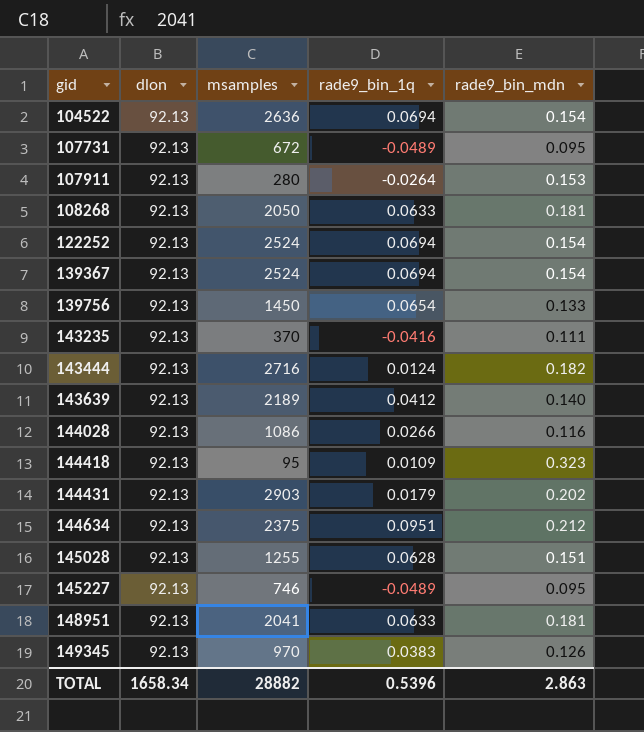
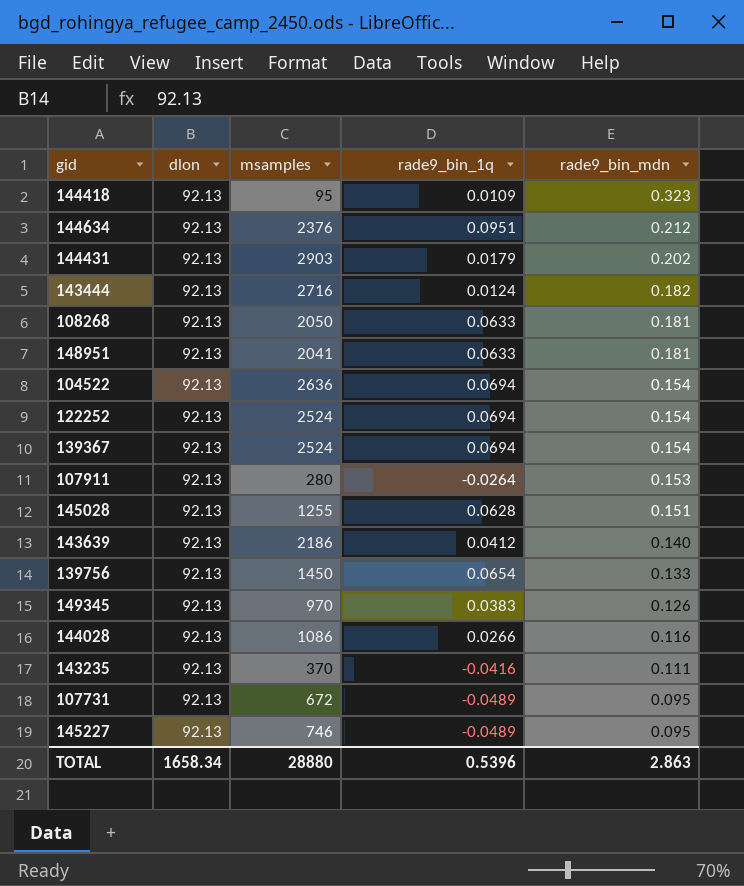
row order: gid ascending -> rade9_bin_mdn descending
144634 | msamples: 2375 -> 2376
143639 | msamples: 2189 -> 2186
TOTAL | msamples: 28882 -> 28880

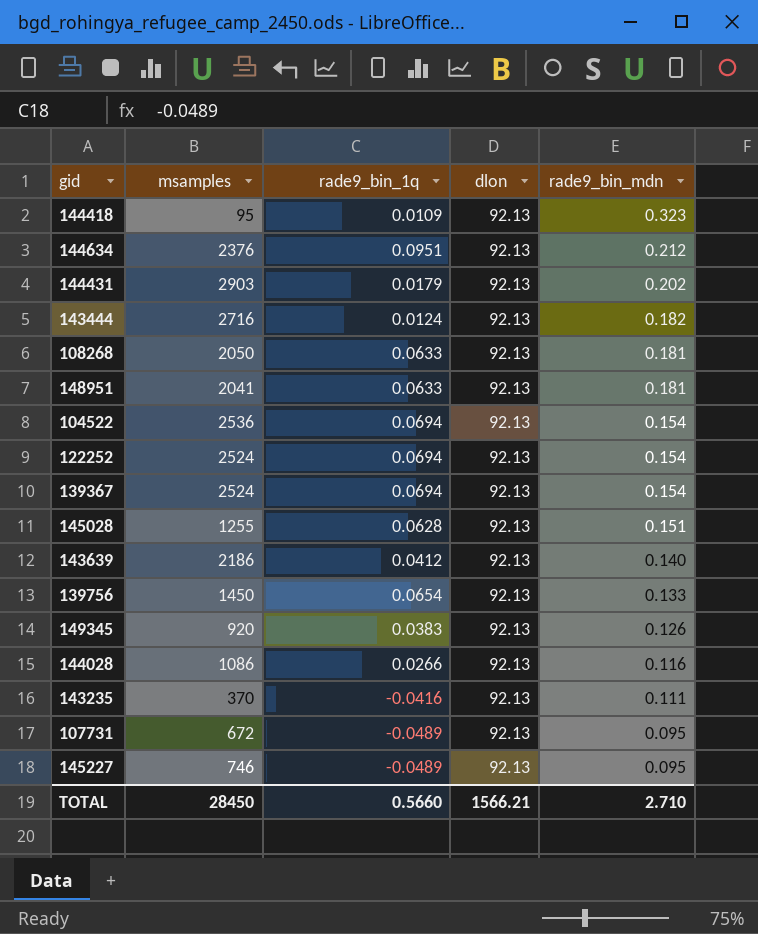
column dlon | position: 2 -> 4
row 107911: 92.13 | 280 | -0.0264 | 0.153 -> none
104522 | msamples: 2636 -> 2536
149345 | msamples: 970 -> 920
TOTAL | msamples: 28880 -> 28450
TOTAL | rade9_bin_1q: 0.5396 -> 0.5660
TOTAL | dlon: 1658.34 -> 1566.21
TOTAL | rade9_bin_mdn: 2.863 -> 2.710

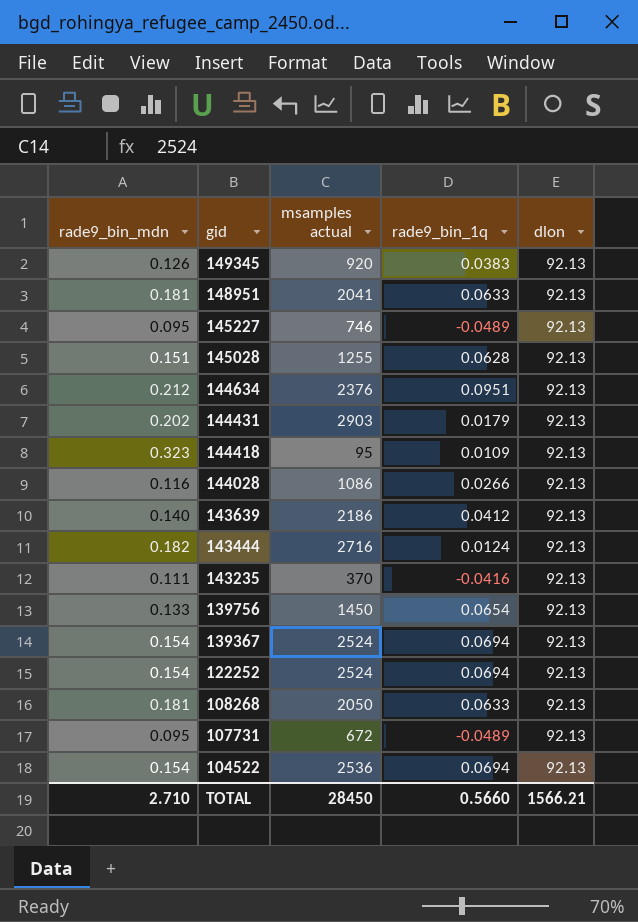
row order: rade9_bin_mdn descending -> gid descending
column rade9_bin_mdn | position: 5 -> 1
column name: msamples -> msamples actual

